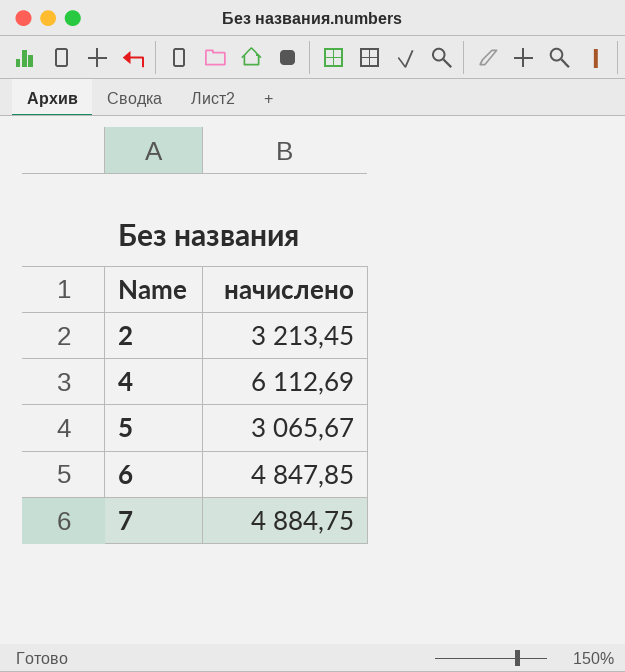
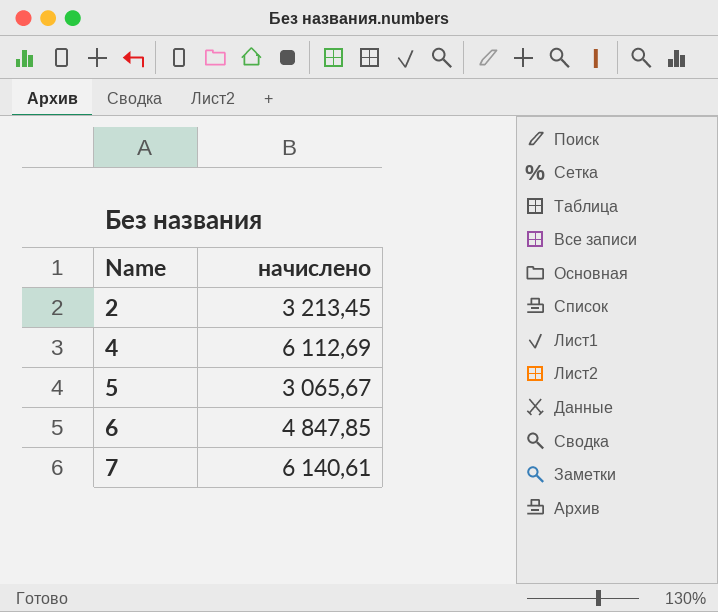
7 | начислено: 4 884,75 -> 6 140,61

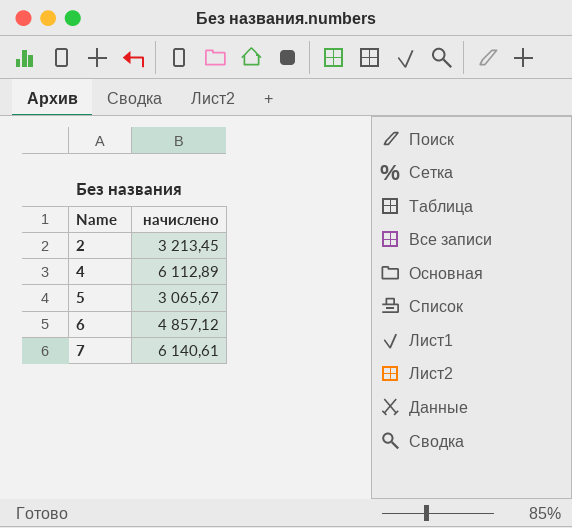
4 | начислено: 6 112,69 -> 6 112,89
6 | начислено: 4 847,85 -> 4 857,12

